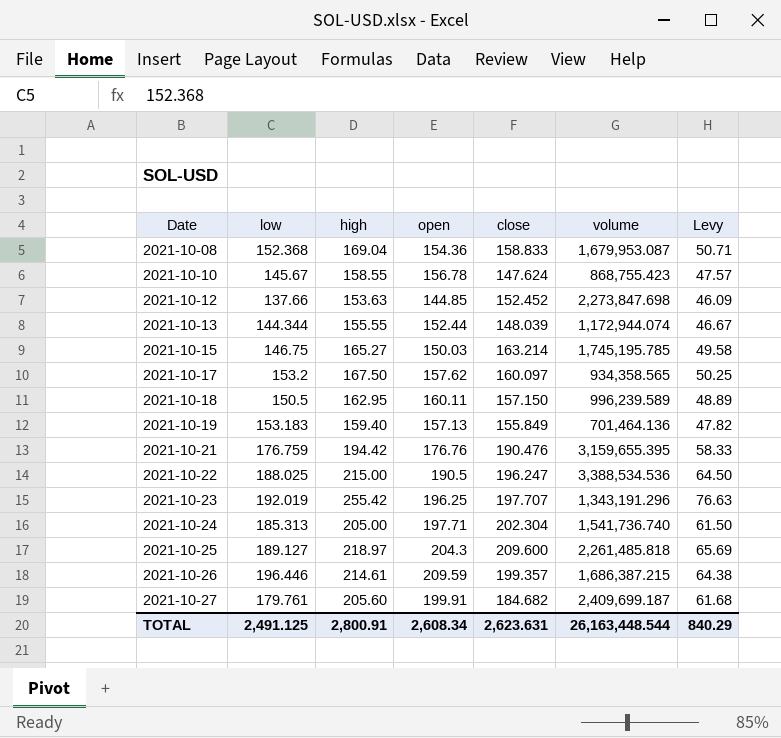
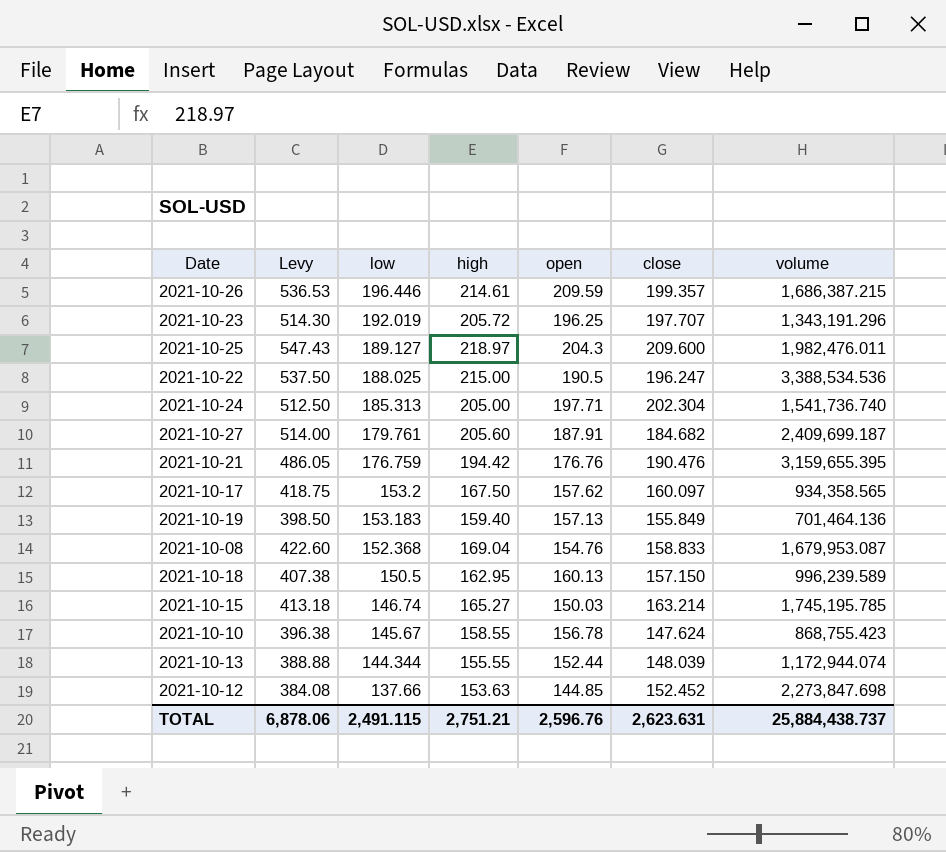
row order: Date ascending -> low descending
column Levy | formula: [high] * 0.3 -> [high] * 2.5
column Levy | position: 7 -> 2
2021-10-23 | high: 255.42 -> 205.72
2021-10-25 | volume: 2,261,485.818 -> 1,982,476.011
2021-10-27 | open: 199.91 -> 187.91
2021-10-08 | open: 154.36 -> 154.76
2021-10-18 | open: 160.11 -> 160.13
2021-10-15 | low: 146.75 -> 146.74
TOTAL | Levy: 840.29 -> 6,878.06
TOTAL | low: 2,491.125 -> 2,491.115
TOTAL | high: 2,800.91 -> 2,751.21
TOTAL | open: 2,608.34 -> 2,596.76
TOTAL | volume: 26,163,448.544 -> 25,884,438.737

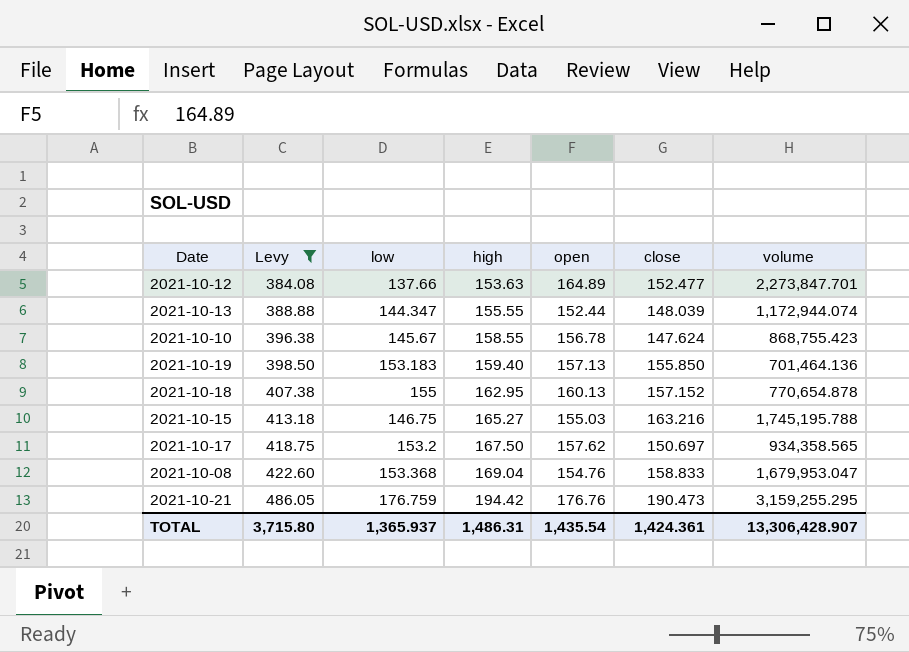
filter: none -> Levy <= 486.05
row order: low descending -> Levy ascending
2021-10-12 | open: 144.85 -> 164.89
2021-10-12 | close: 152.452 -> 152.477
2021-10-12 | volume: 2,273,847.698 -> 2,273,847.701
2021-10-13 | low: 144.344 -> 144.347
2021-10-19 | close: 155.849 -> 155.850
2021-10-18 | low: 150.5 -> 155
2021-10-18 | close: 157.150 -> 157.152
2021-10-18 | volume: 996,239.589 -> 770,654.878
2021-10-15 | low: 146.74 -> 146.75
2021-10-15 | open: 150.03 -> 155.03
2021-10-15 | close: 163.214 -> 163.216
2021-10-15 | volume: 1,745,195.785 -> 1,745,195.788
2021-10-17 | close: 160.097 -> 150.697
2021-10-08 | low: 152.368 -> 153.368
2021-10-08 | volume: 1,679,953.087 -> 1,679,953.047
2021-10-21 | close: 190.476 -> 190.473
2021-10-21 | volume: 3,159,655.395 -> 3,159,255.295
TOTAL | Levy: 6,878.06 -> 3,715.80
TOTAL | low: 2,491.115 -> 1,365.937
TOTAL | high: 2,751.21 -> 1,486.31
TOTAL | open: 2,596.76 -> 1,435.54
TOTAL | close: 2,623.631 -> 1,424.361
TOTAL | volume: 25,884,438.737 -> 13,306,428.907

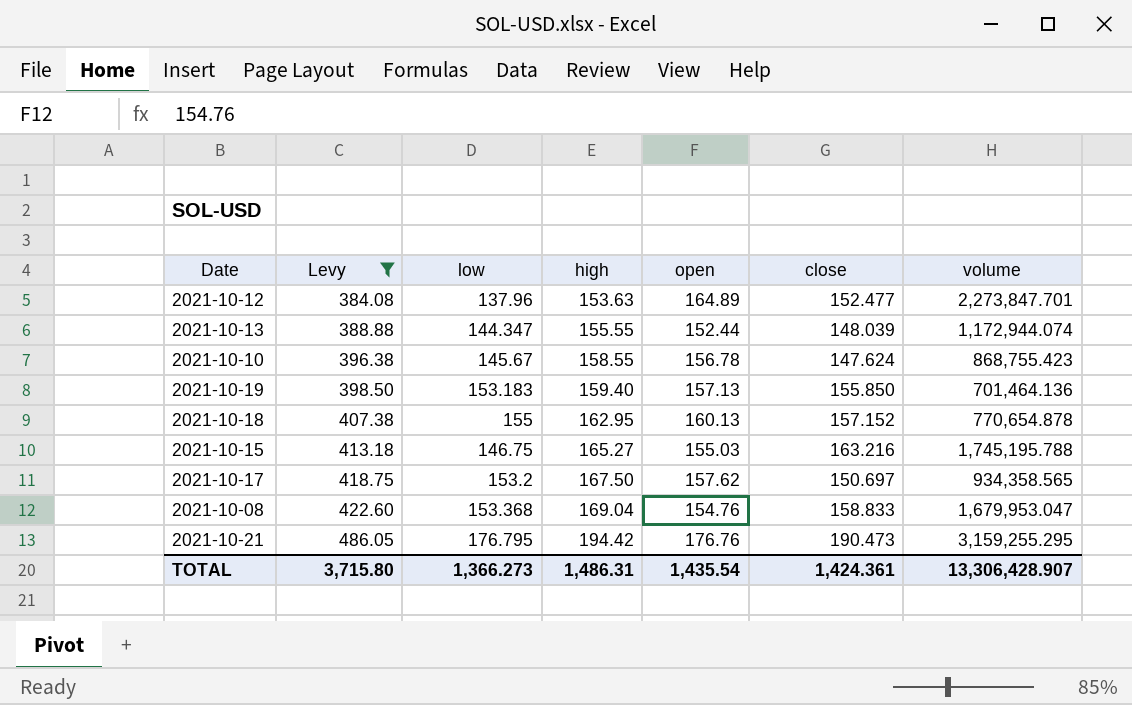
2021-10-12 | low: 137.66 -> 137.96
2021-10-21 | low: 176.759 -> 176.795
TOTAL | low: 1,365.937 -> 1,366.273

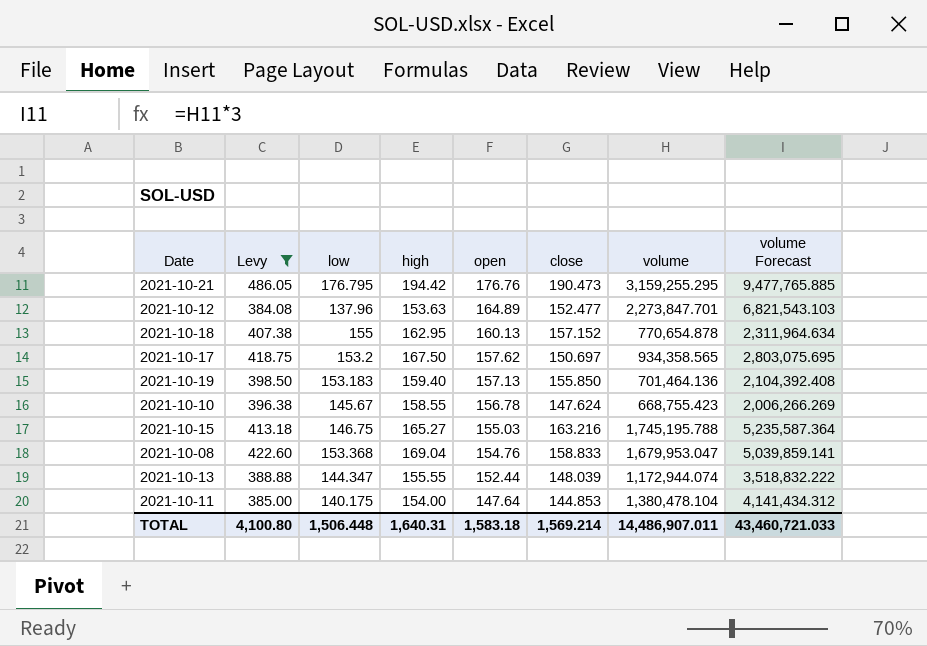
row order: Levy ascending -> open descending
column volume Forecast | formula: none -> [volume] * 3
2021-10-10 | volume: 868,755.423 -> 668,755.423
row 2021-10-11: none -> 385.00 | 140.175 | 154.00 | 147.64 | 144.853 | 1,380,478.104 | 4,141,434.312
TOTAL | Levy: 3,715.80 -> 4,100.80
TOTAL | low: 1,366.273 -> 1,506.448
TOTAL | high: 1,486.31 -> 1,640.31
TOTAL | open: 1,435.54 -> 1,583.18
TOTAL | close: 1,424.361 -> 1,569.214
TOTAL | volume: 13,306,428.907 -> 14,486,907.011

